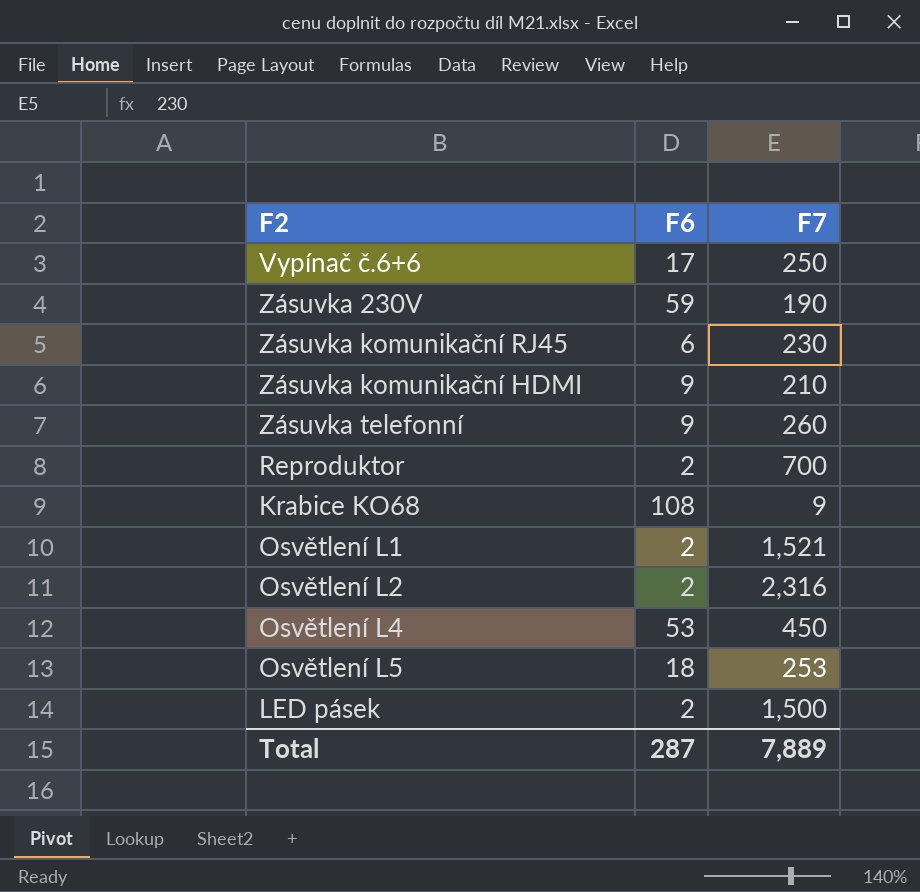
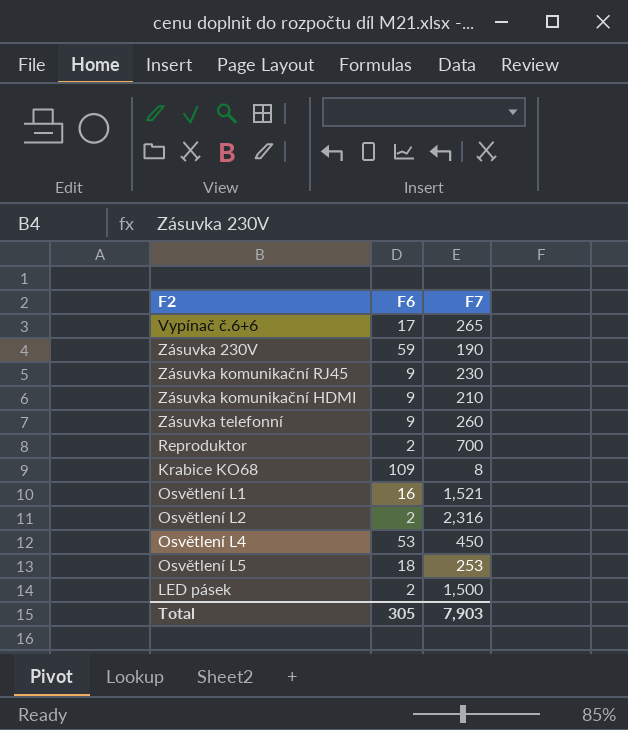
Vypínač č.6+6 | F7: 250 -> 265
Zásuvka komunikační RJ45 | F6: 6 -> 9
Krabice KO68 | F6: 108 -> 109
Krabice KO68 | F7: 9 -> 8
Osvětlení L1 | F6: 2 -> 16
Total | F6: 287 -> 305
Total | F7: 7,889 -> 7,903

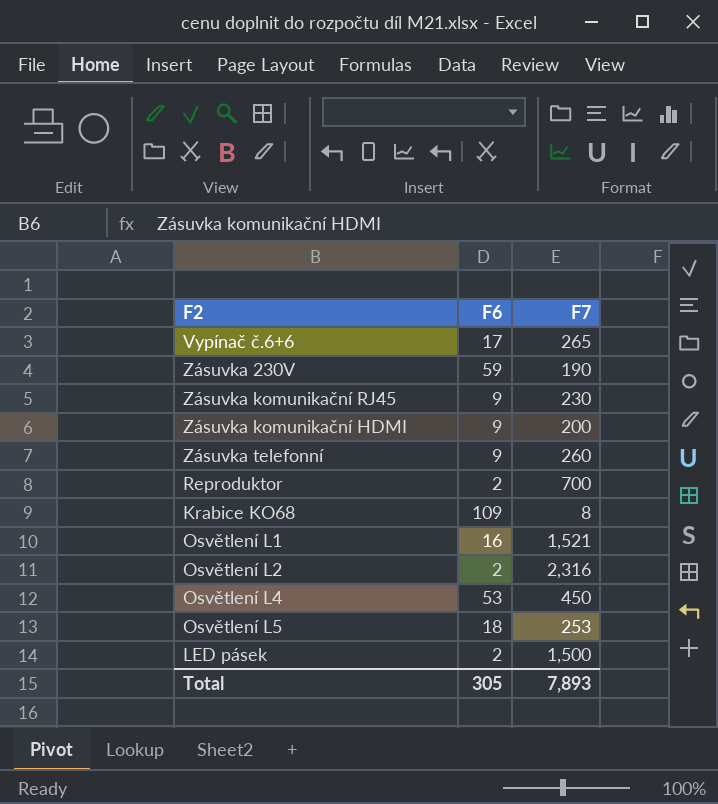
Zásuvka komunikační HDMI | F7: 210 -> 200
Total | F7: 7,903 -> 7,893

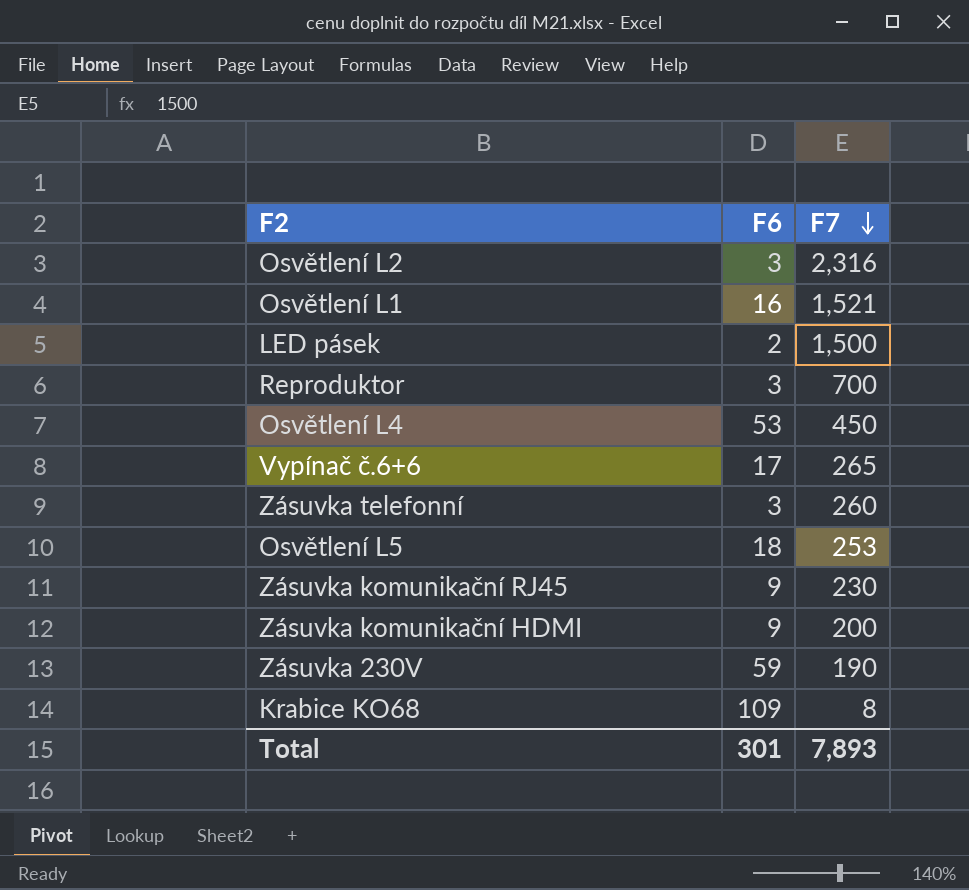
row order: none -> F7 descending
Osvětlení L2 | F6: 2 -> 3
Reproduktor | F6: 2 -> 3
Zásuvka telefonní | F6: 9 -> 3
Total | F6: 305 -> 301

